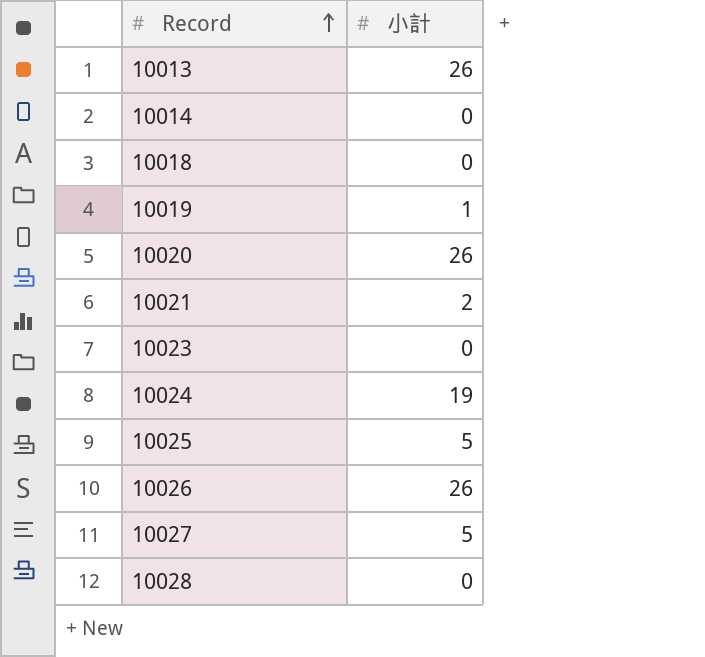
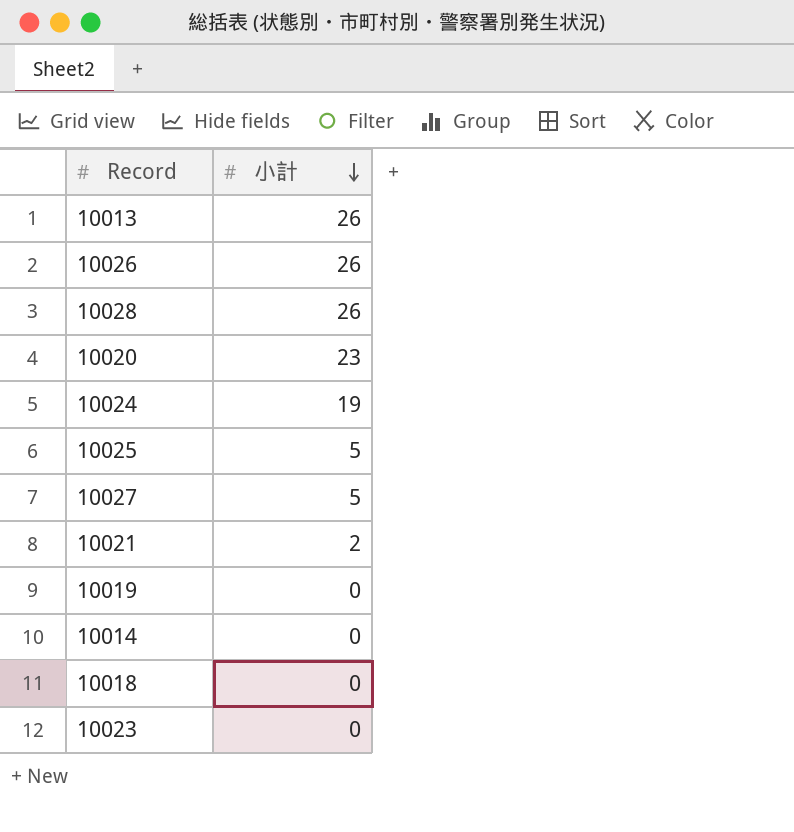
row order: Record ascending -> 小計 descending
10028 | 小計: 0 -> 26
10020 | 小計: 26 -> 23
10019 | 小計: 1 -> 0

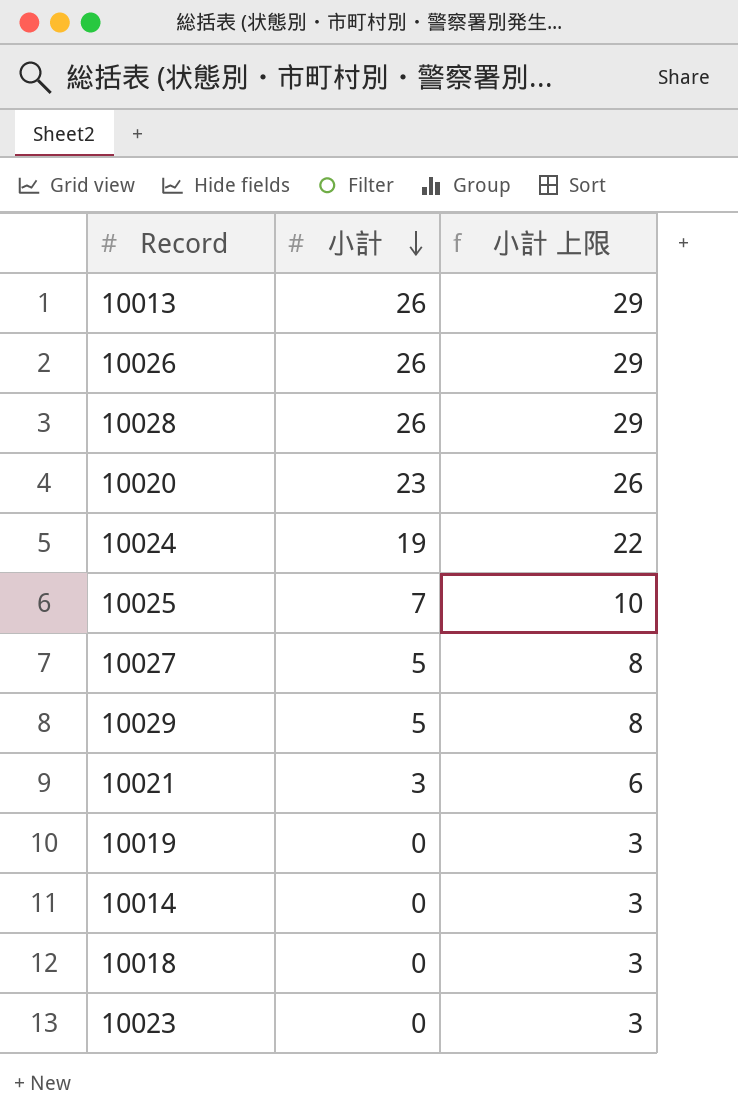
column 小計 上限 | formula: none -> [小計] + 3
10025 | 小計: 5 -> 7
row 10029: none -> 5 | 8
10021 | 小計: 2 -> 3

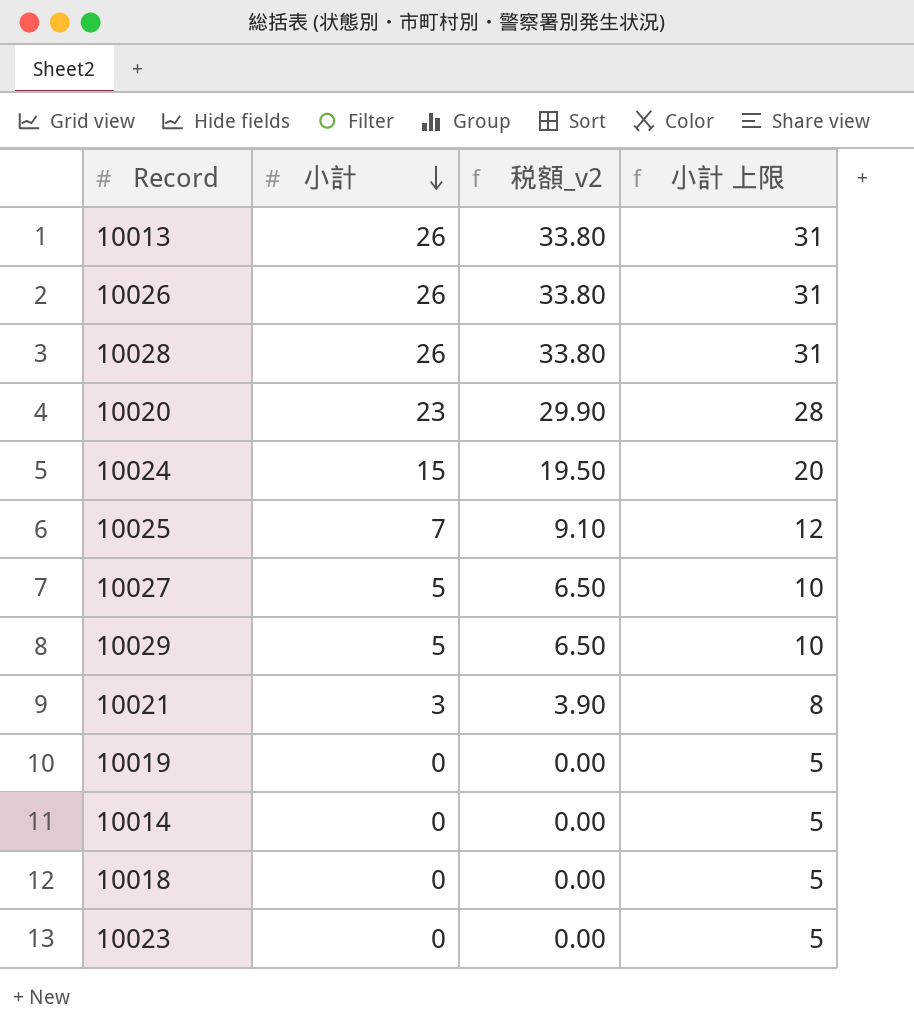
column 税額_v2 | formula: none -> [小計] * 1.3
column 小計 上限 | formula: [小計] + 3 -> [小計] + 5
10024 | 小計: 19 -> 15

